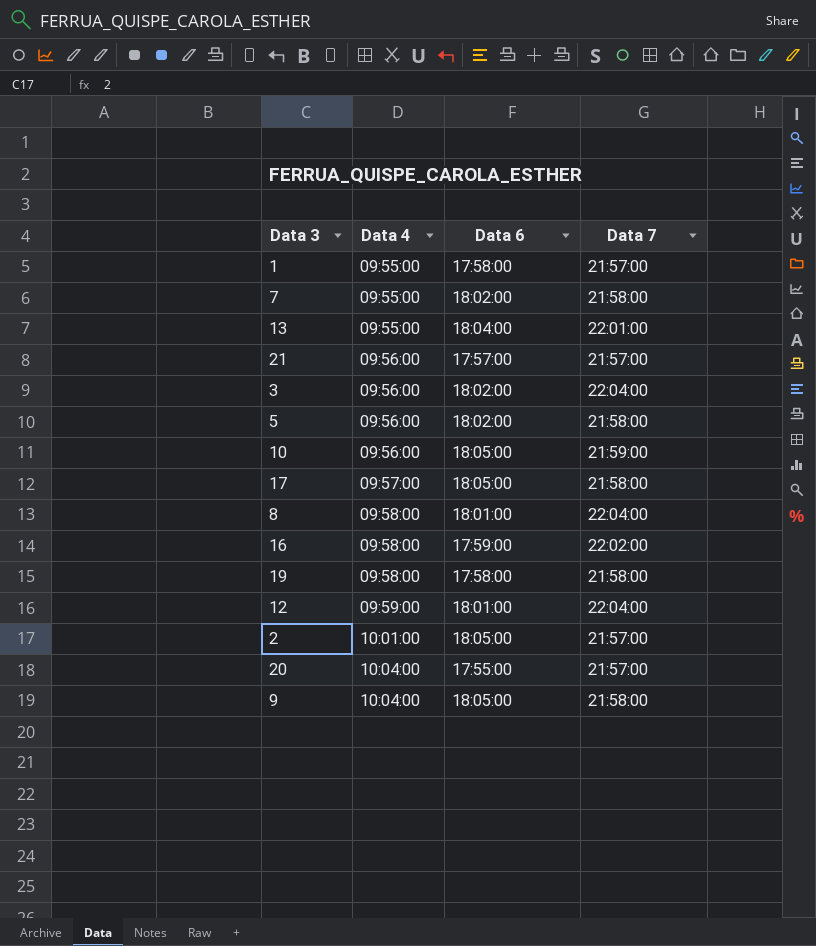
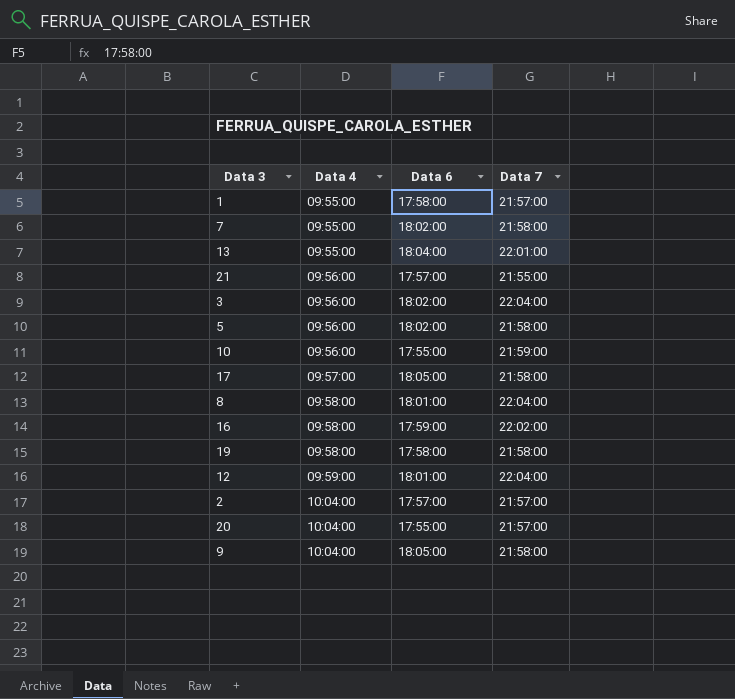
21 | Data 7: 21:57:00 -> 21:55:00
10 | Data 6: 18:05:00 -> 17:55:00
2 | Data 4: 10:01:00 -> 10:04:00
2 | Data 6: 18:05:00 -> 17:57:00

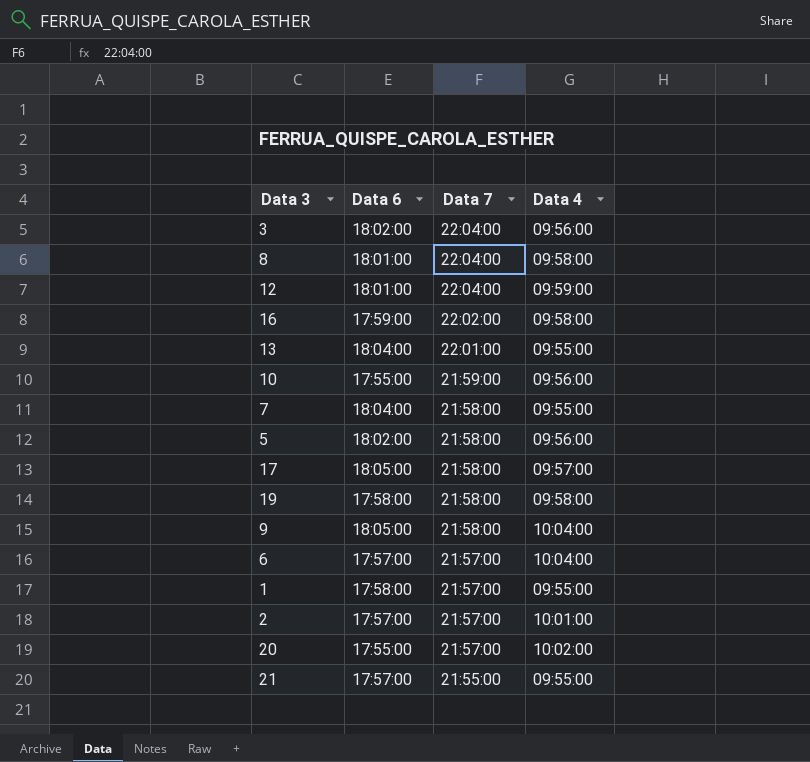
row order: Data 4 ascending -> Data 7 descending
column Data 4 | position: 2 -> 4
7 | Data 6: 18:02:00 -> 18:04:00
row 6: none -> 17:57:00 | 21:57:00 | 10:04:00
2 | Data 4: 10:04:00 -> 10:01:00
20 | Data 4: 10:04:00 -> 10:02:00
21 | Data 4: 09:56:00 -> 09:55:00

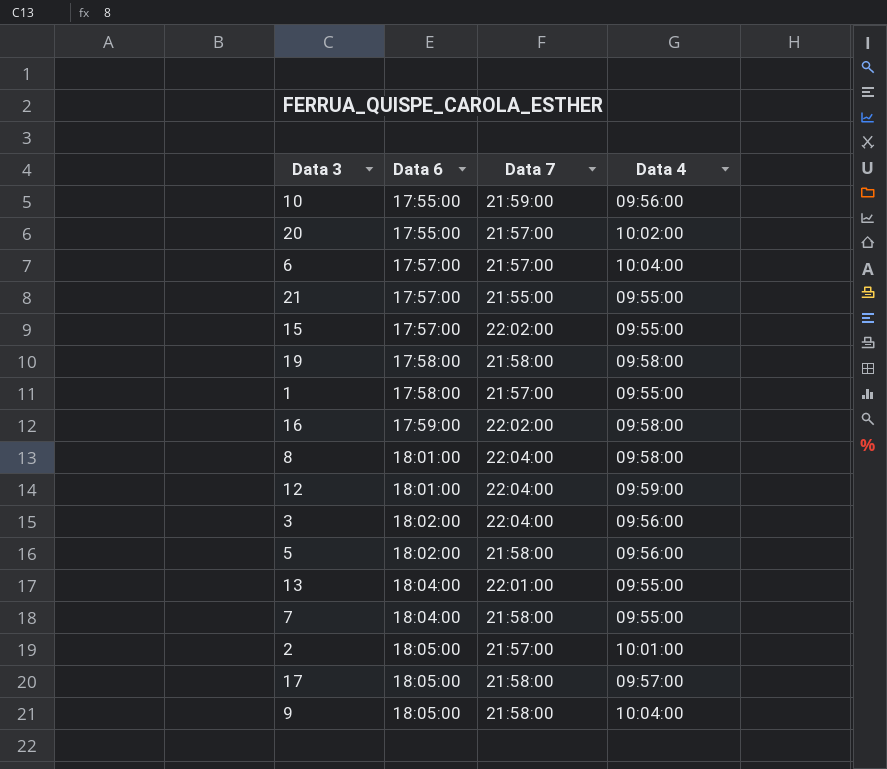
row order: Data 7 descending -> Data 6 ascending
row 15: none -> 17:57:00 | 22:02:00 | 09:55:00
2 | Data 6: 17:57:00 -> 18:05:00

